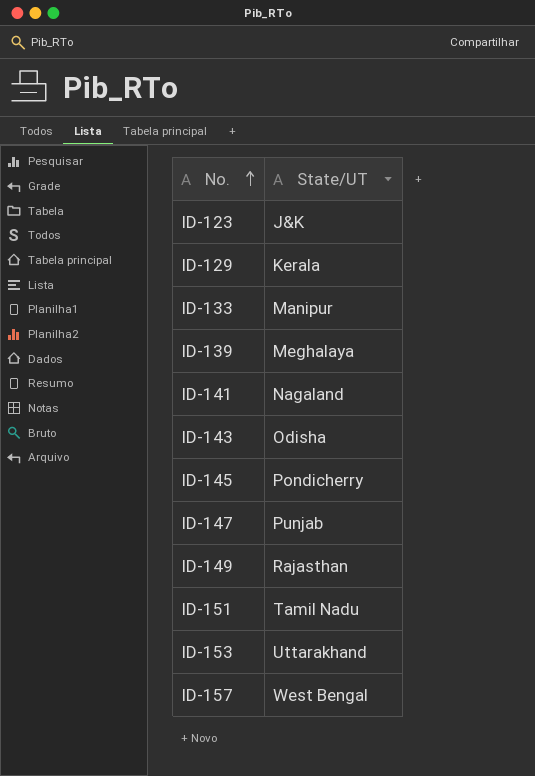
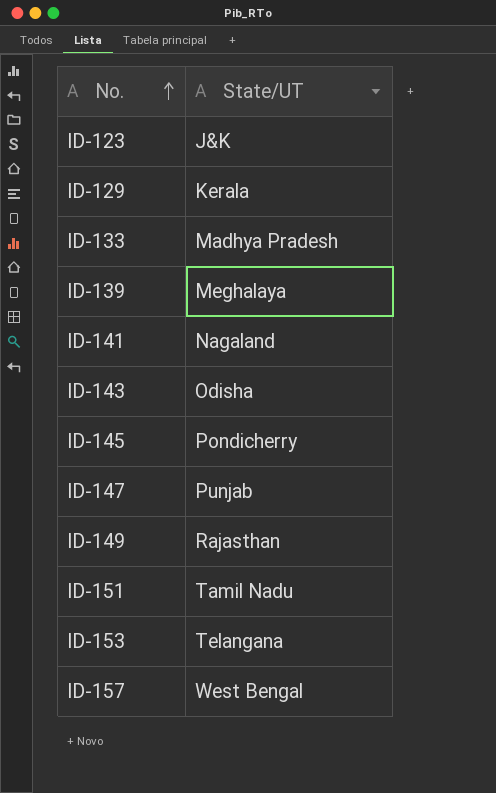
ID-133 | State/UT: Manipur -> Madhya Pradesh
ID-153 | State/UT: Uttarakhand -> Telangana

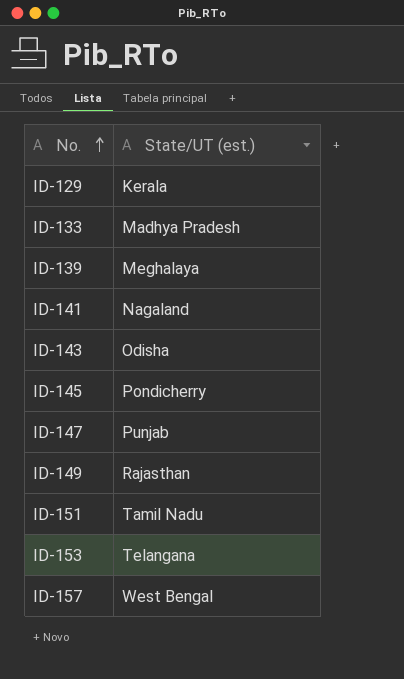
column name: State/UT -> State/UT (est.)
row ID-123: J&K -> none

